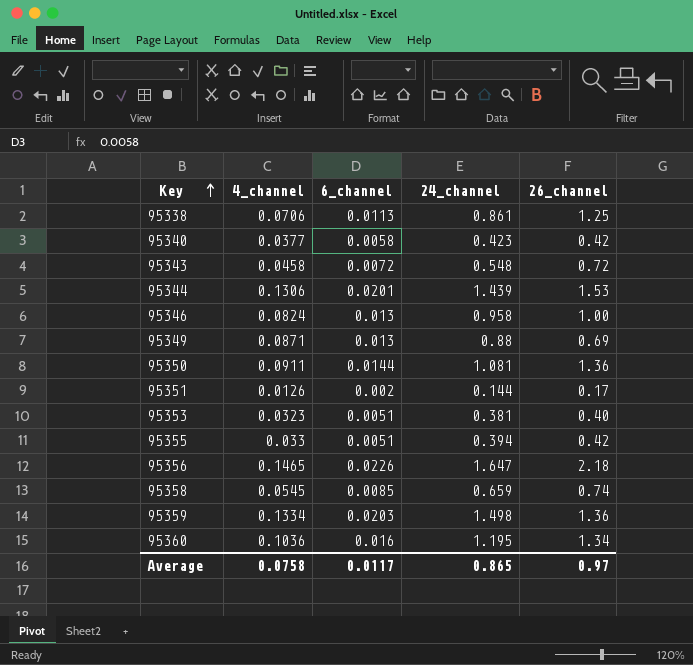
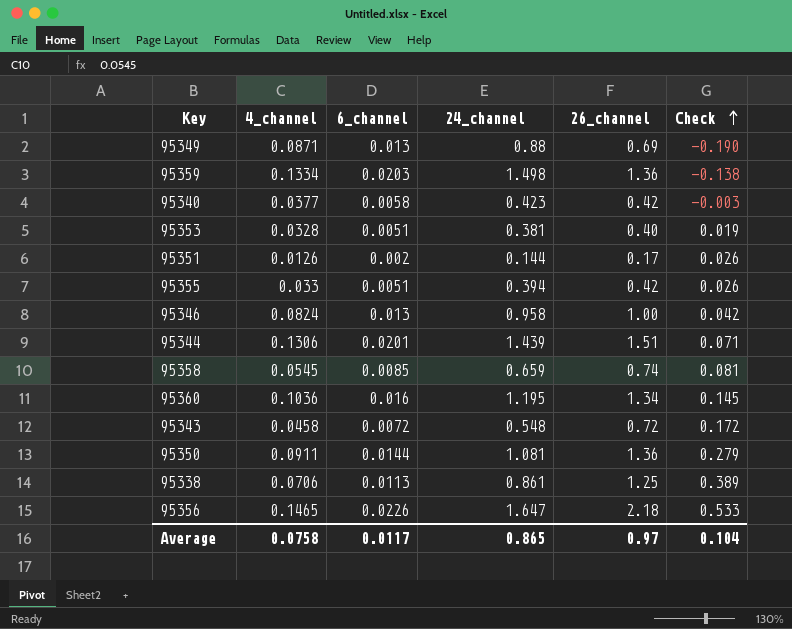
row order: Key ascending -> Check ascending
column Check | formula: none -> [26_channel] - [24_channel]
95353 | 4_channel: 0.0323 -> 0.0328
95344 | 26_channel: 1.53 -> 1.51

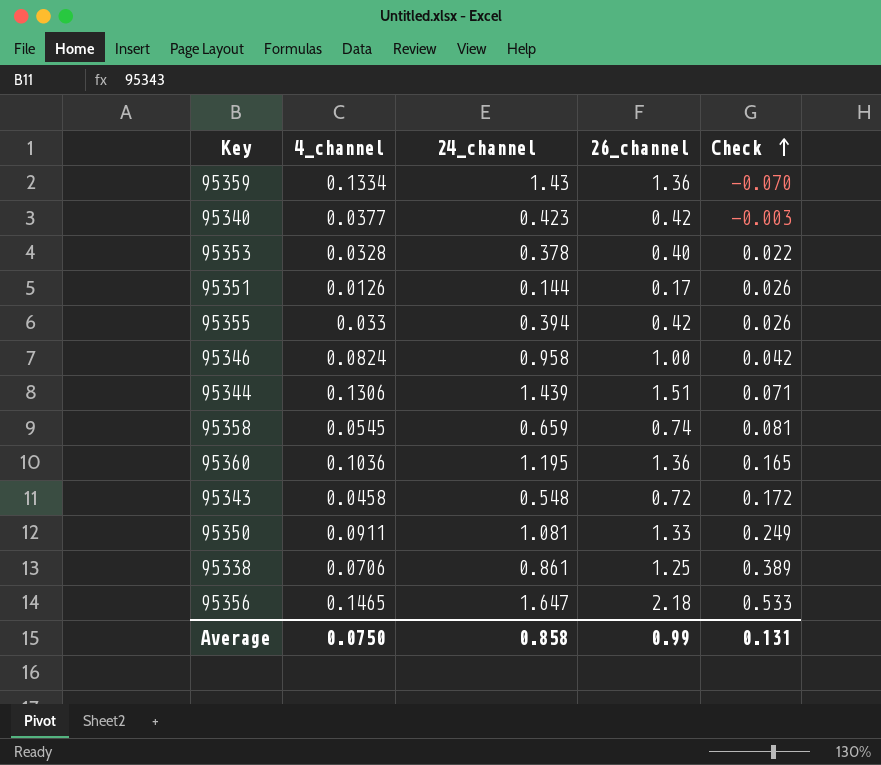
column 6_channel | position: 3 -> none
row 95349: 0.0871 | 0.013 | 0.88 | 0.69 | -0.190 -> none
95359 | 24_channel: 1.498 -> 1.43
95359 | Check: -0.138 -> -0.070
95353 | 24_channel: 0.381 -> 0.378
95353 | Check: 0.019 -> 0.022
95360 | 26_channel: 1.34 -> 1.36
95360 | Check: 0.145 -> 0.165
95350 | 26_channel: 1.36 -> 1.33
95350 | Check: 0.279 -> 0.249
Average | 4_channel: 0.0758 -> 0.0750
Average | 24_channel: 0.865 -> 0.858
Average | 26_channel: 0.97 -> 0.99
Average | Check: 0.104 -> 0.131

